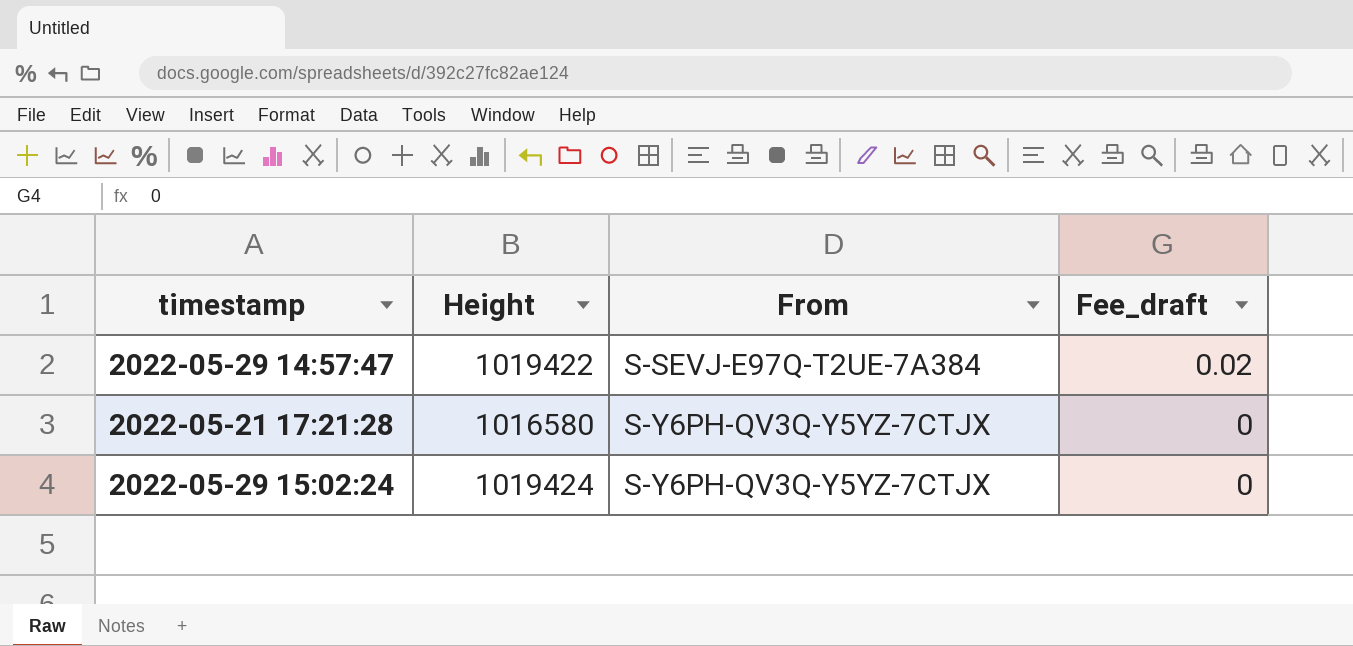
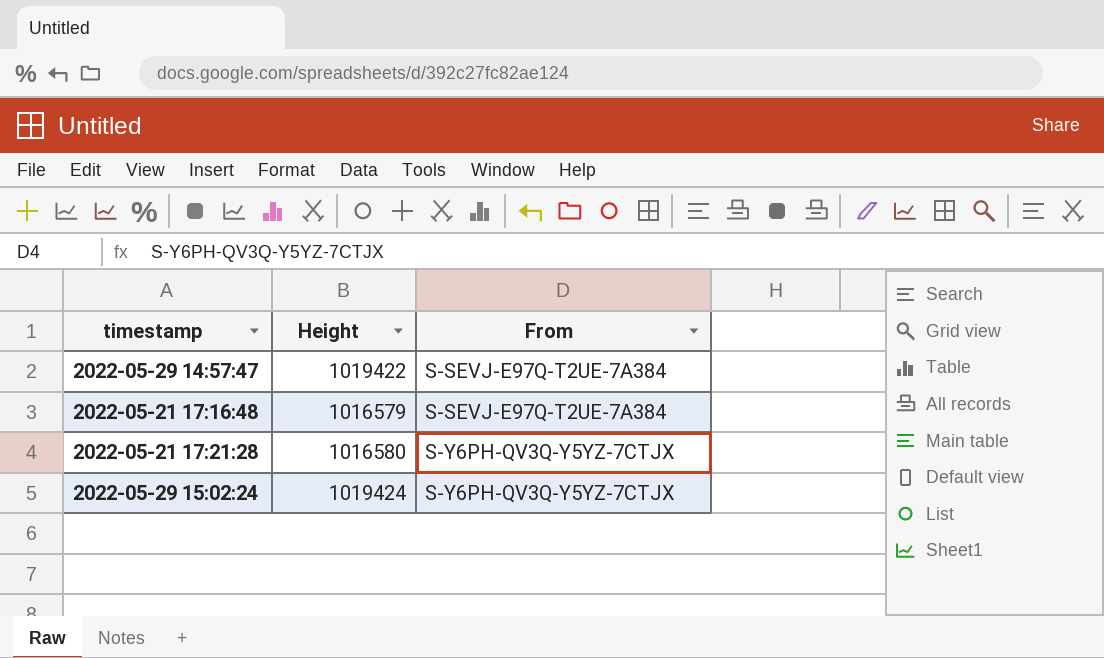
column Fee_draft | position: 4 -> none
row 2022-05-21 17:16:48: none -> 1016579 | S-SEVJ-E97Q-T2UE-7A384

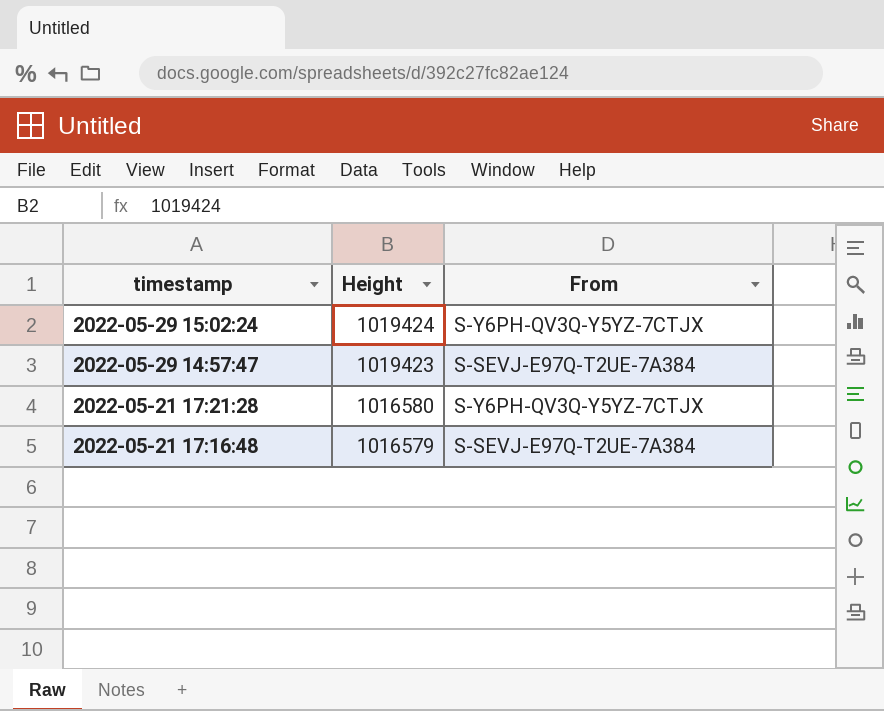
row order: From ascending -> timestamp descending
2022-05-29 14:57:47 | Height: 1019422 -> 1019423

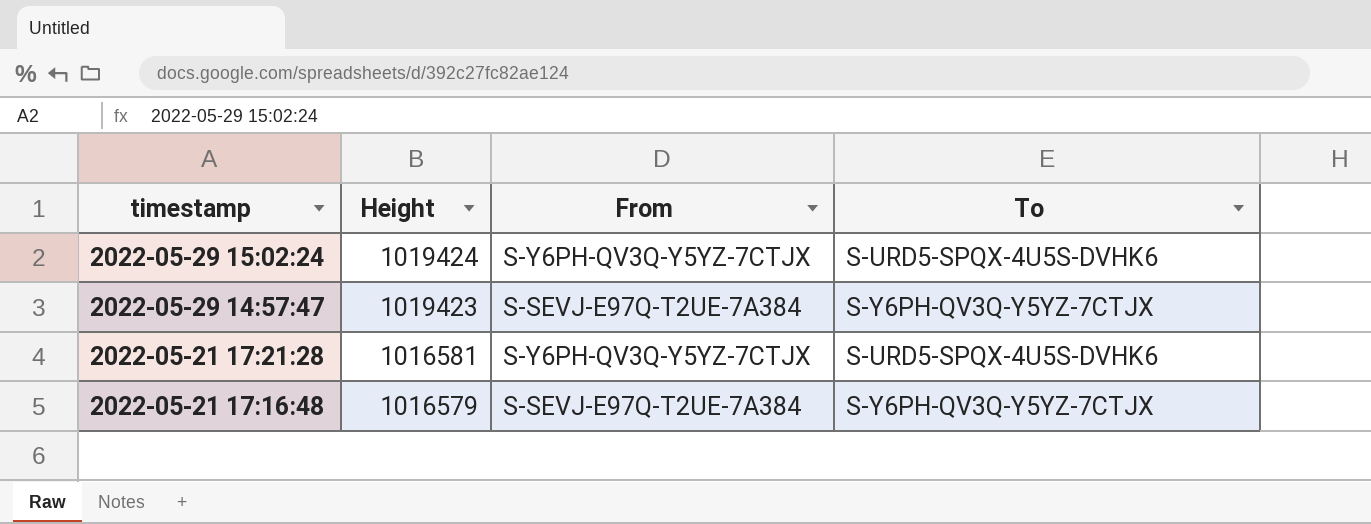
column To | position: none -> 4
2022-05-21 17:21:28 | Height: 1016580 -> 1016581

